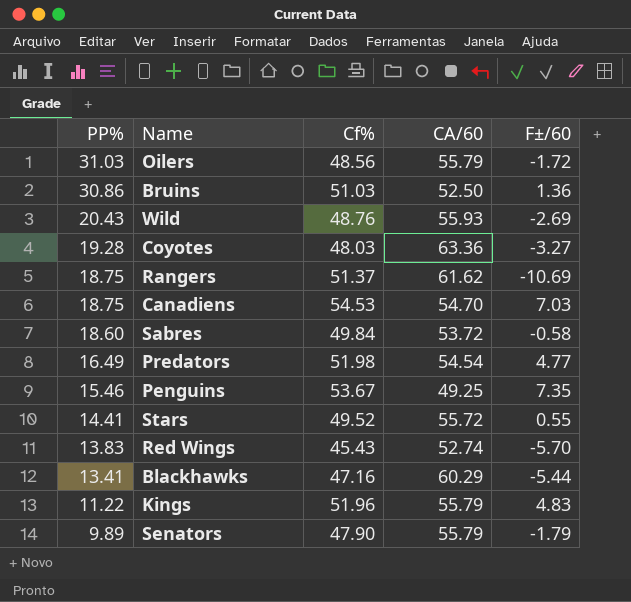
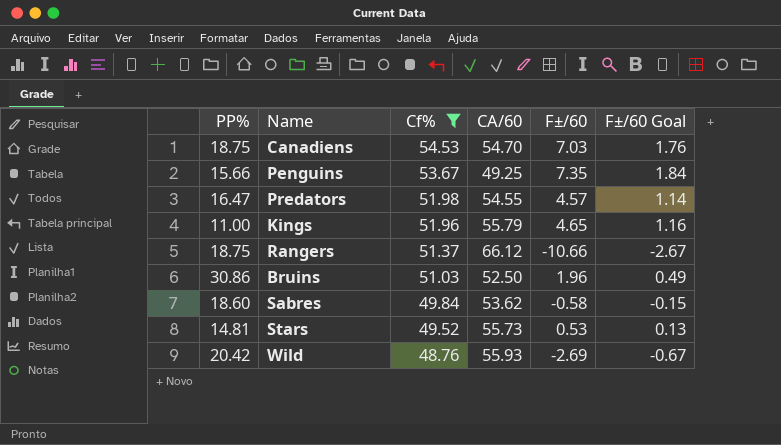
filter: none -> Cf% >= 48.76
row order: PP% descending -> Cf% descending
column F±/60 Goal | formula: none -> [F±/60] * 0.25
Penguins | PP%: 15.46 -> 15.66
Predators | PP%: 16.49 -> 16.47
Predators | CA/60: 54.54 -> 54.55
Predators | F±/60: 4.77 -> 4.57
Kings | PP%: 11.22 -> 11.00
Kings | F±/60: 4.83 -> 4.65
Rangers | CA/60: 61.62 -> 66.12
Rangers | F±/60: -10.69 -> -10.66
Bruins | F±/60: 1.36 -> 1.96
Sabres | CA/60: 53.72 -> 53.62
Stars | PP%: 14.41 -> 14.81
Stars | CA/60: 55.72 -> 55.73
Stars | F±/60: 0.55 -> 0.53
Wild | PP%: 20.43 -> 20.42

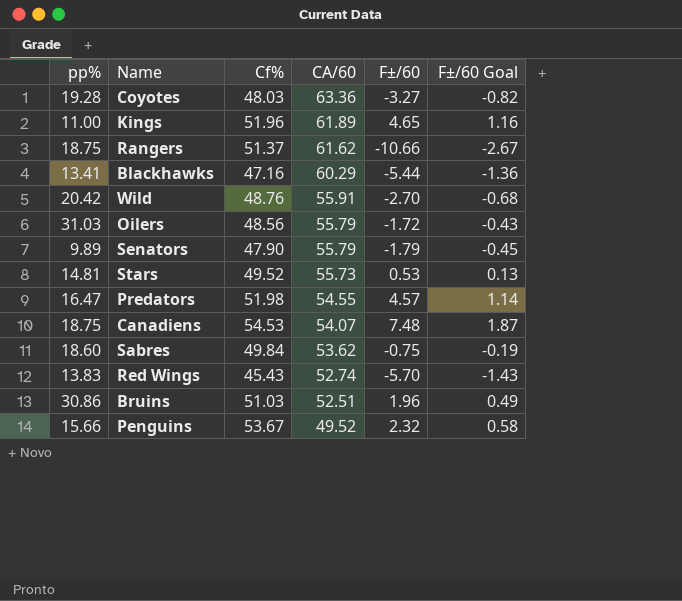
filter: Cf% >= 48.76 -> none
row order: Cf% descending -> CA/60 descending
column name: PP% -> pp%
Kings | CA/60: 55.79 -> 61.89
Rangers | CA/60: 66.12 -> 61.62
Wild | CA/60: 55.93 -> 55.91
Wild | F±/60: -2.69 -> -2.70
Wild | F±/60 Goal: -0.67 -> -0.68
Canadiens | CA/60: 54.70 -> 54.07
Canadiens | F±/60: 7.03 -> 7.48
Canadiens | F±/60 Goal: 1.76 -> 1.87
Sabres | F±/60: -0.58 -> -0.75
Sabres | F±/60 Goal: -0.15 -> -0.19
Bruins | CA/60: 52.50 -> 52.51
Penguins | CA/60: 49.25 -> 49.52
Penguins | F±/60: 7.35 -> 2.32
Penguins | F±/60 Goal: 1.84 -> 0.58

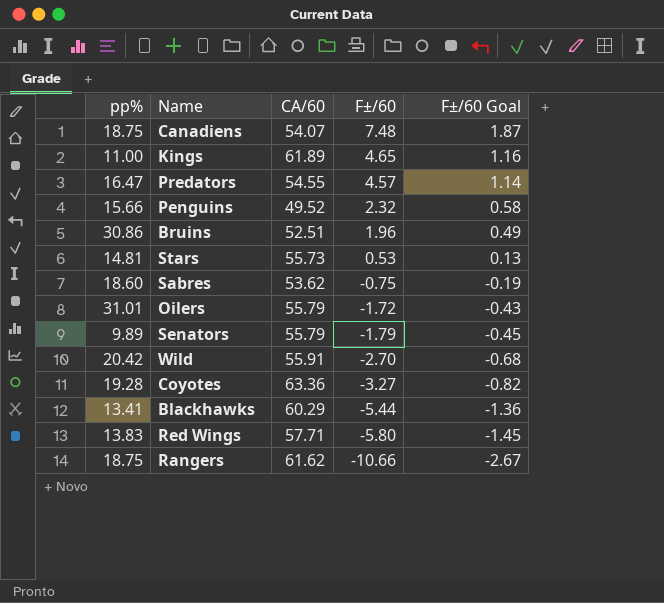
row order: CA/60 descending -> F±/60 descending
column Cf% | position: 3 -> none
Oilers | pp%: 31.03 -> 31.01
Red Wings | CA/60: 52.74 -> 57.71
Red Wings | F±/60: -5.70 -> -5.80
Red Wings | F±/60 Goal: -1.43 -> -1.45

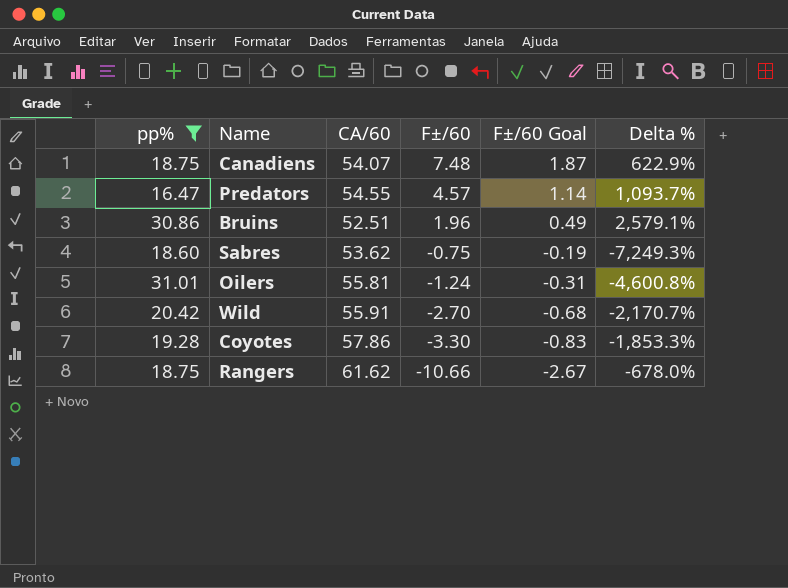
filter: none -> pp% >= 16.47
column Delta % | formula: none -> ([CA/60] - [F±/60]) / [F±/60]
Oilers | CA/60: 55.79 -> 55.81
Oilers | F±/60: -1.72 -> -1.24
Oilers | F±/60 Goal: -0.43 -> -0.31
Coyotes | CA/60: 63.36 -> 57.86
Coyotes | F±/60: -3.27 -> -3.30
Coyotes | F±/60 Goal: -0.82 -> -0.83

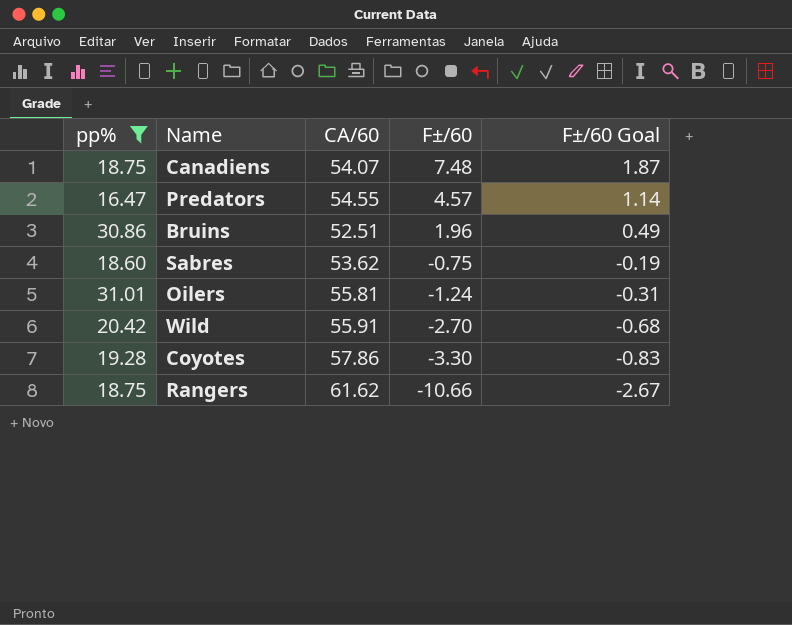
column Delta % | formula: ([CA/60] - [F±/60]) / [F±/60] -> none

